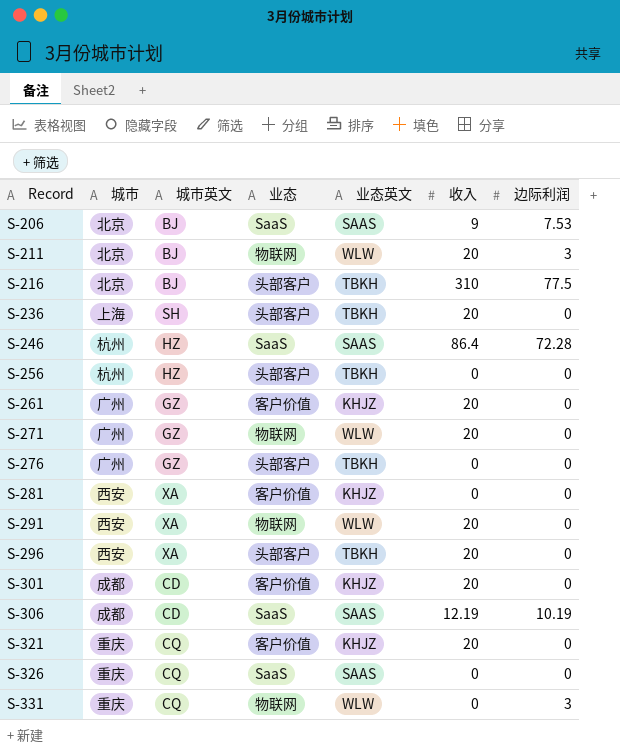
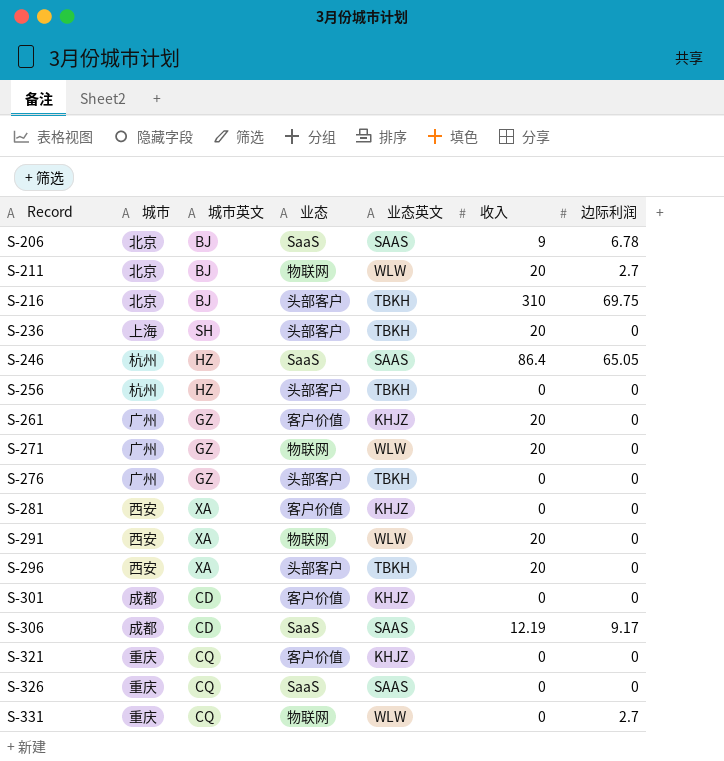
S-206 | 边际利润: 7.53 -> 6.78
S-211 | 边际利润: 3 -> 2.7
S-216 | 边际利润: 77.5 -> 69.75
S-246 | 边际利润: 72.28 -> 65.05
S-301 | 收入: 20 -> 0
S-306 | 边际利润: 10.19 -> 9.17
S-321 | 收入: 20 -> 0
S-331 | 边际利润: 3 -> 2.7

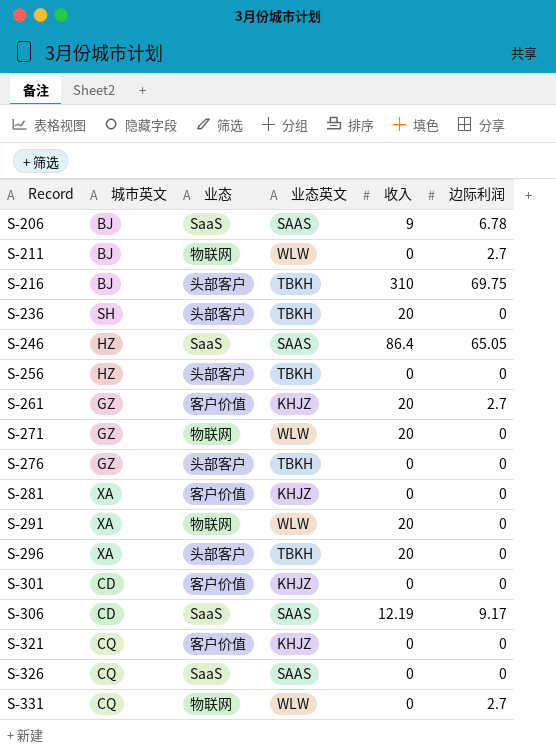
column 城市 | position: 2 -> none
S-211 | 收入: 20 -> 0
S-261 | 边际利润: 0 -> 2.7

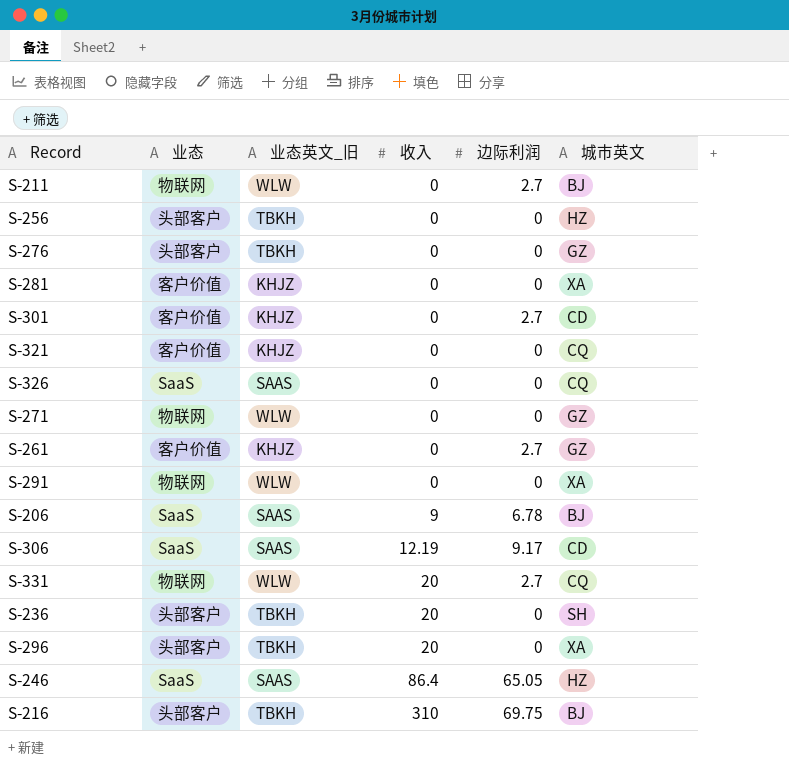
row order: Record ascending -> 收入 ascending
column name: 业态英文 -> 业态英文_旧
column 城市英文 | position: 2 -> 6
S-301 | 边际利润: 0 -> 2.7
S-271 | 收入: 20 -> 0
S-261 | 收入: 20 -> 0
S-291 | 收入: 20 -> 0
S-331 | 收入: 0 -> 20

